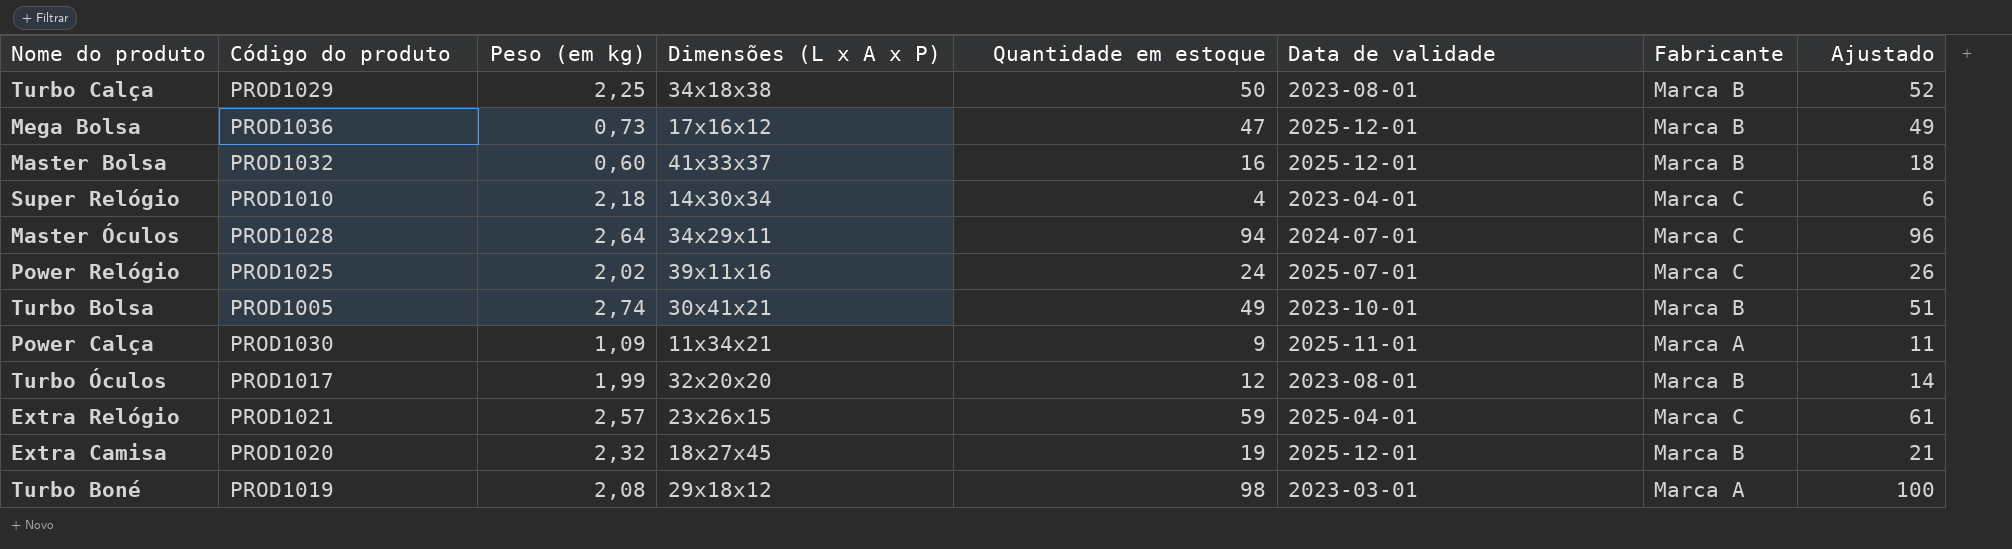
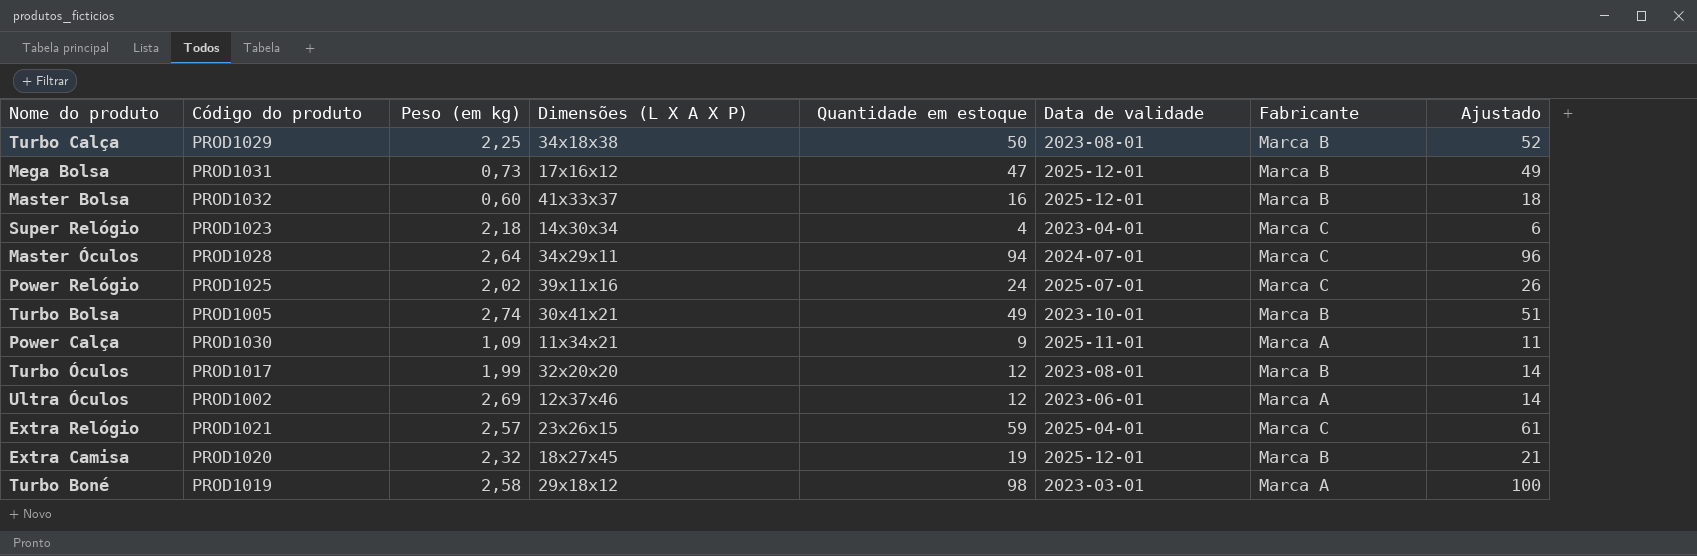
column name: Dimensões (L x A x P) -> Dimensões (L X A X P)
Mega Bolsa | Código do produto: PROD1036 -> PROD1031
Super Relógio | Código do produto: PROD1010 -> PROD1023
row Ultra Óculos: none -> PROD1002 | 2,69 | 12x37x46 | 12 | 2023-06-01 | Marca A | 14
Turbo Boné | Peso (em kg): 2,08 -> 2,58

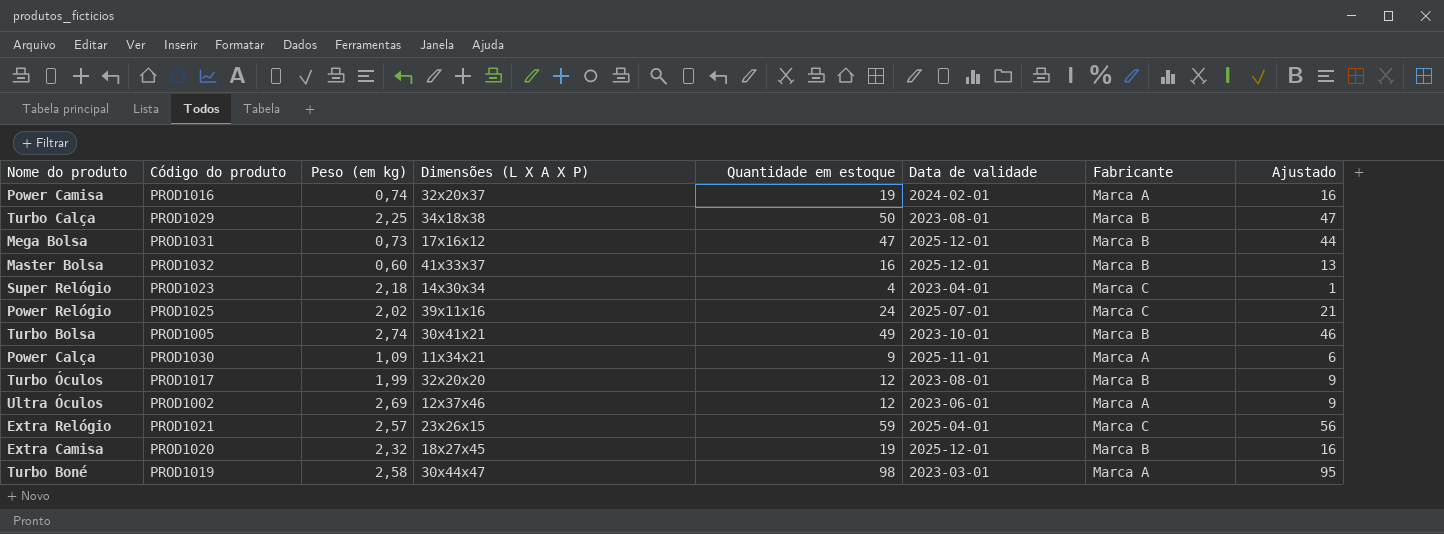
column Ajustado | formula: [Quantidade em estoque] + 2 -> [Quantidade em estoque] - 3
row Master Óculos: PROD1028 | 2,64 | 34x29x11 | 94 | 2024-07-01 | Marca C | 96 -> none
row Power Camisa: none -> PROD1016 | 0,74 | 32x20x37 | 19 | 2024-02-01 | Marca A | 16
Turbo Boné | Dimensões (L X A X P): 29x18x12 -> 30x44x47

